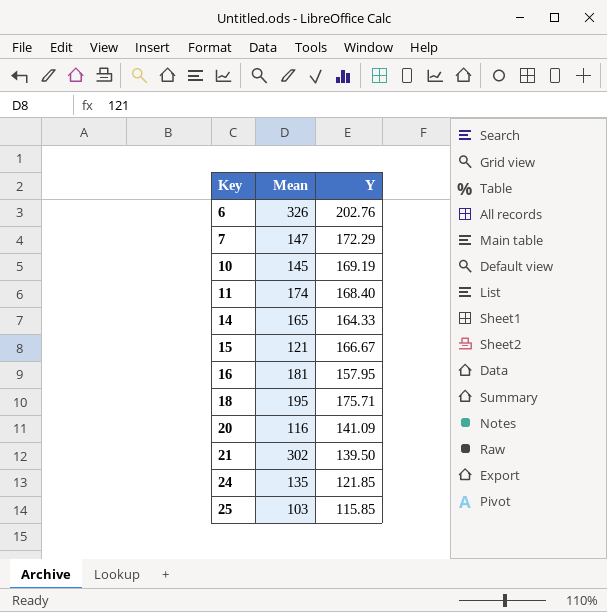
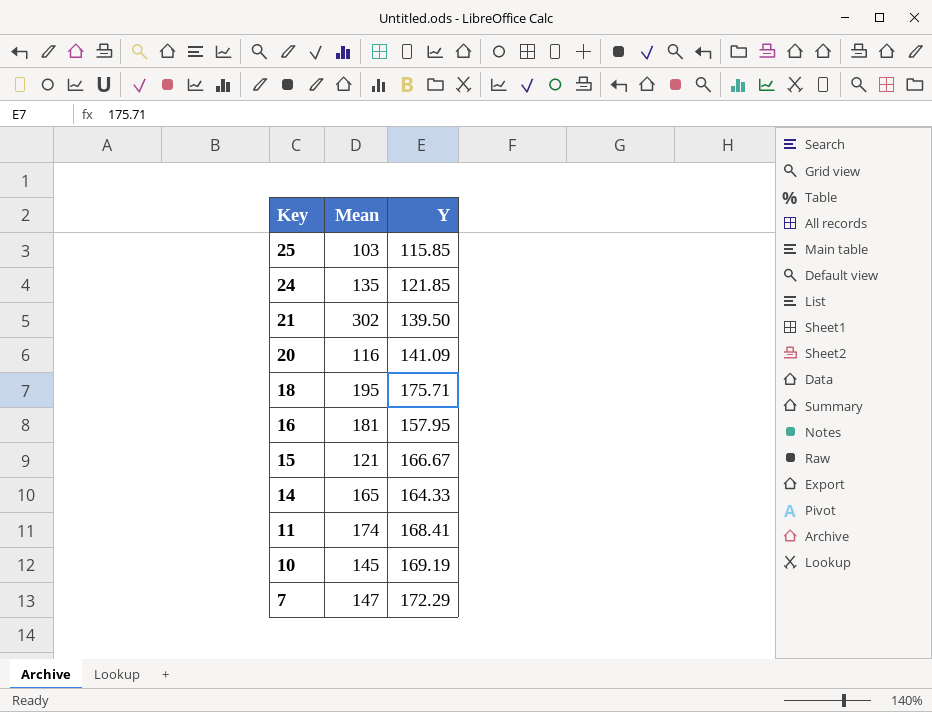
row order: Key ascending -> Key descending
row 6: 326 | 202.76 -> none
11 | Y: 168.40 -> 168.41

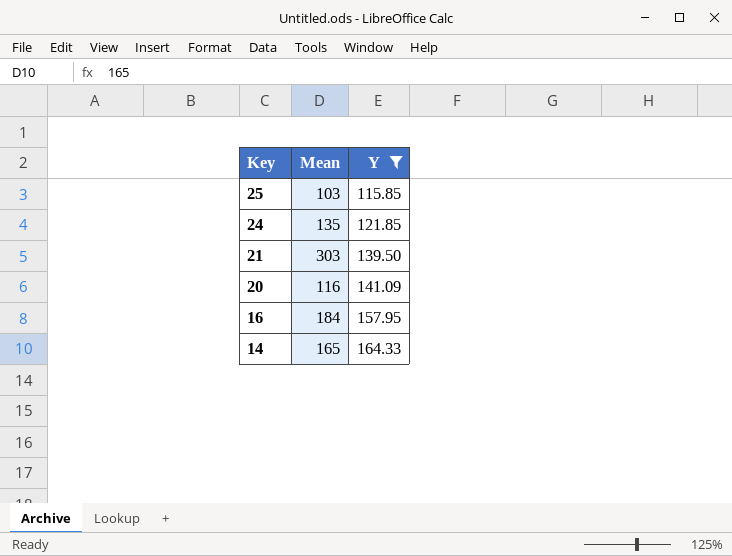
filter: none -> Y <= 164.33
21 | Mean: 302 -> 303
16 | Mean: 181 -> 184

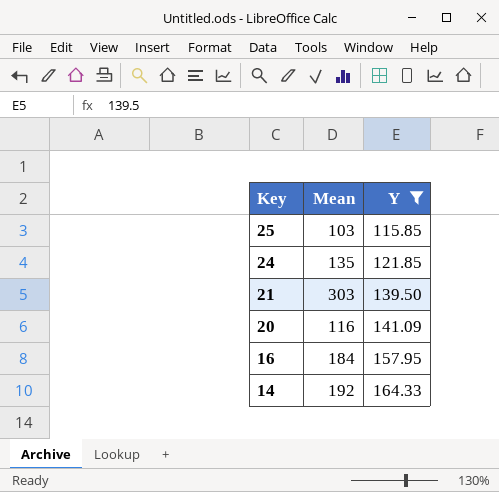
14 | Mean: 165 -> 192

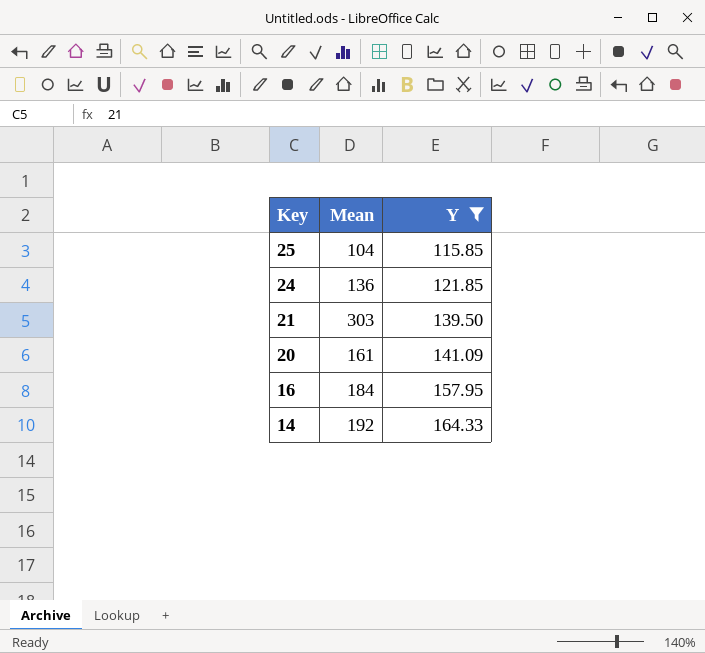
25 | Mean: 103 -> 104
24 | Mean: 135 -> 136
20 | Mean: 116 -> 161

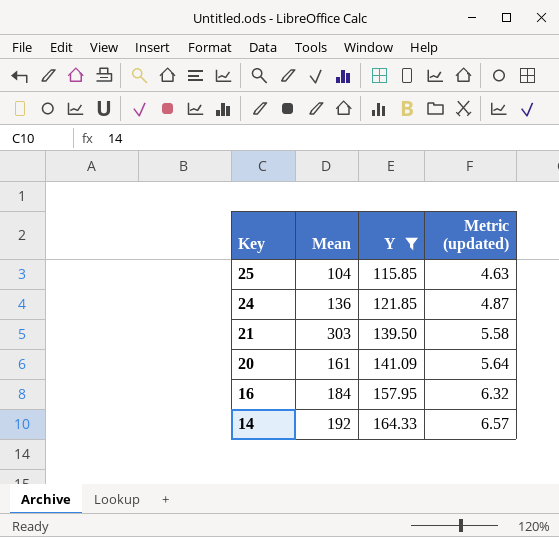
column Metric (updated) | formula: none -> [Y] * 0.04

